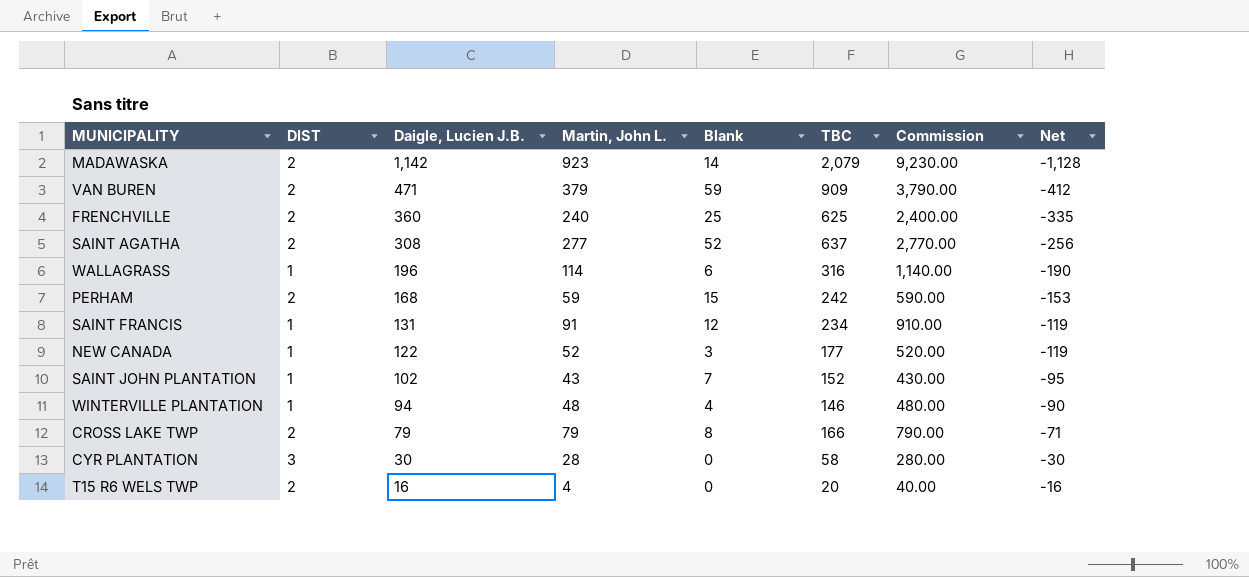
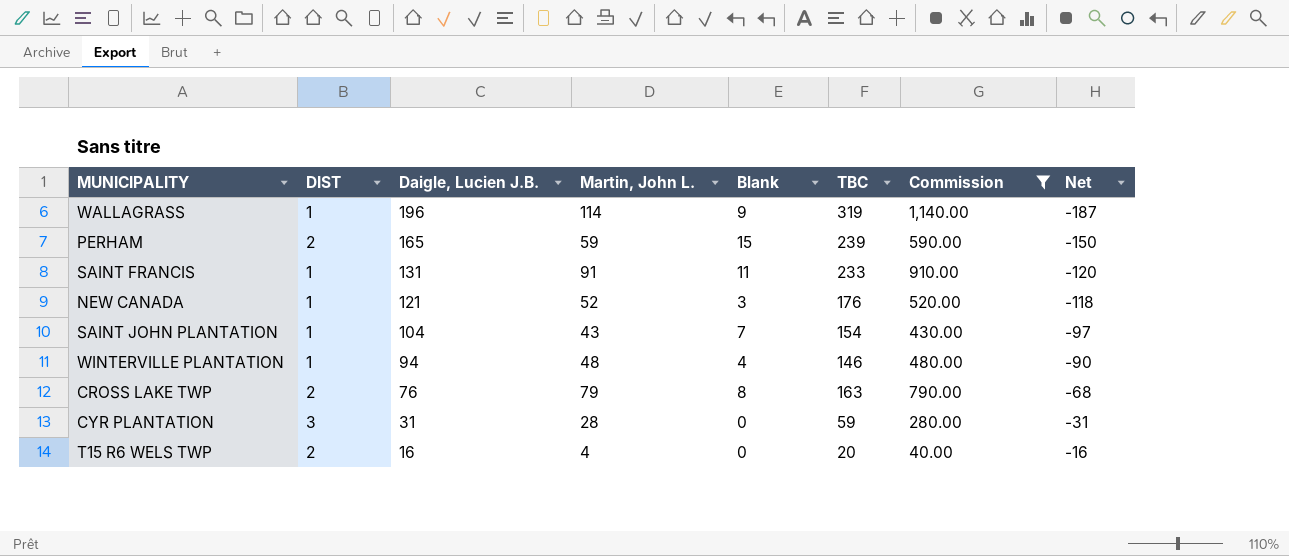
filter: none -> Commission <= 1,140.00
WALLAGRASS | Blank: 6 -> 9
WALLAGRASS | TBC: 316 -> 319
WALLAGRASS | Net: -190 -> -187
PERHAM | Daigle, Lucien J.B.: 168 -> 165
PERHAM | TBC: 242 -> 239
PERHAM | Net: -153 -> -150
SAINT FRANCIS | Blank: 12 -> 11
SAINT FRANCIS | TBC: 234 -> 233
SAINT FRANCIS | Net: -119 -> -120
NEW CANADA | Daigle, Lucien J.B.: 122 -> 121
NEW CANADA | TBC: 177 -> 176
NEW CANADA | Net: -119 -> -118
SAINT JOHN PLANTATION | Daigle, Lucien J.B.: 102 -> 104
SAINT JOHN PLANTATION | TBC: 152 -> 154
SAINT JOHN PLANTATION | Net: -95 -> -97
CROSS LAKE TWP | Daigle, Lucien J.B.: 79 -> 76
CROSS LAKE TWP | TBC: 166 -> 163
CROSS LAKE TWP | Net: -71 -> -68
CYR PLANTATION | Daigle, Lucien J.B.: 30 -> 31
CYR PLANTATION | TBC: 58 -> 59
CYR PLANTATION | Net: -30 -> -31

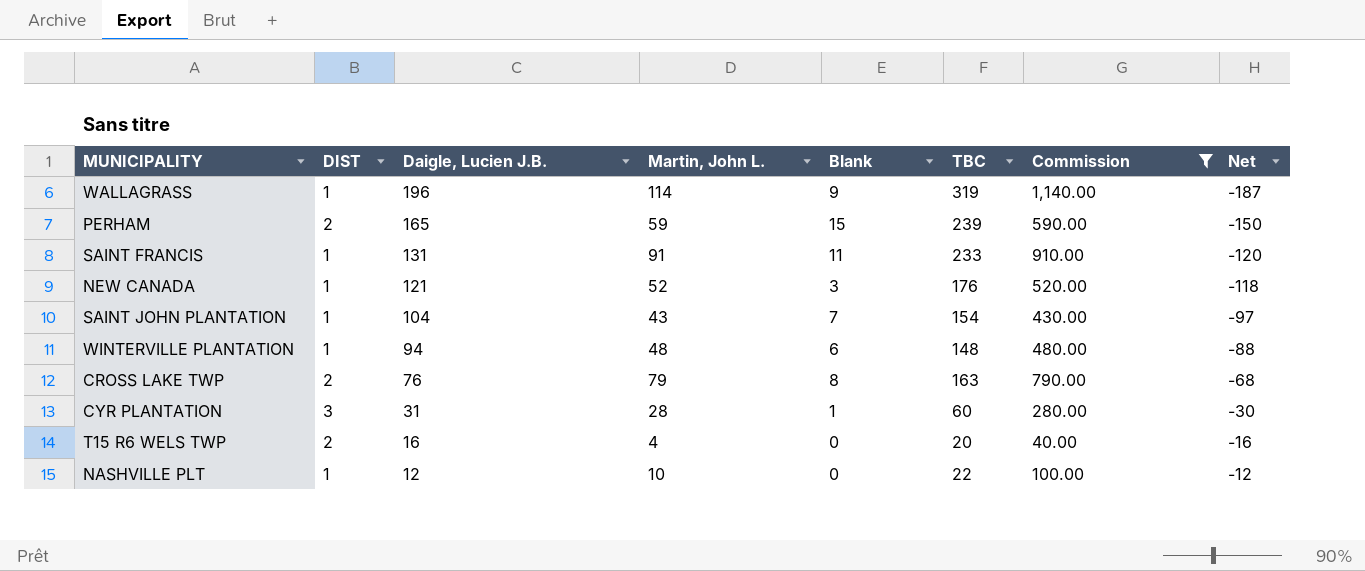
WINTERVILLE PLANTATION | Blank: 4 -> 6
WINTERVILLE PLANTATION | TBC: 146 -> 148
WINTERVILLE PLANTATION | Net: -90 -> -88
CYR PLANTATION | Blank: 0 -> 1
CYR PLANTATION | TBC: 59 -> 60
CYR PLANTATION | Net: -31 -> -30
row NASHVILLE PLT: none -> 1 | 12 | 10 | 0 | 22 | 100.00 | -12

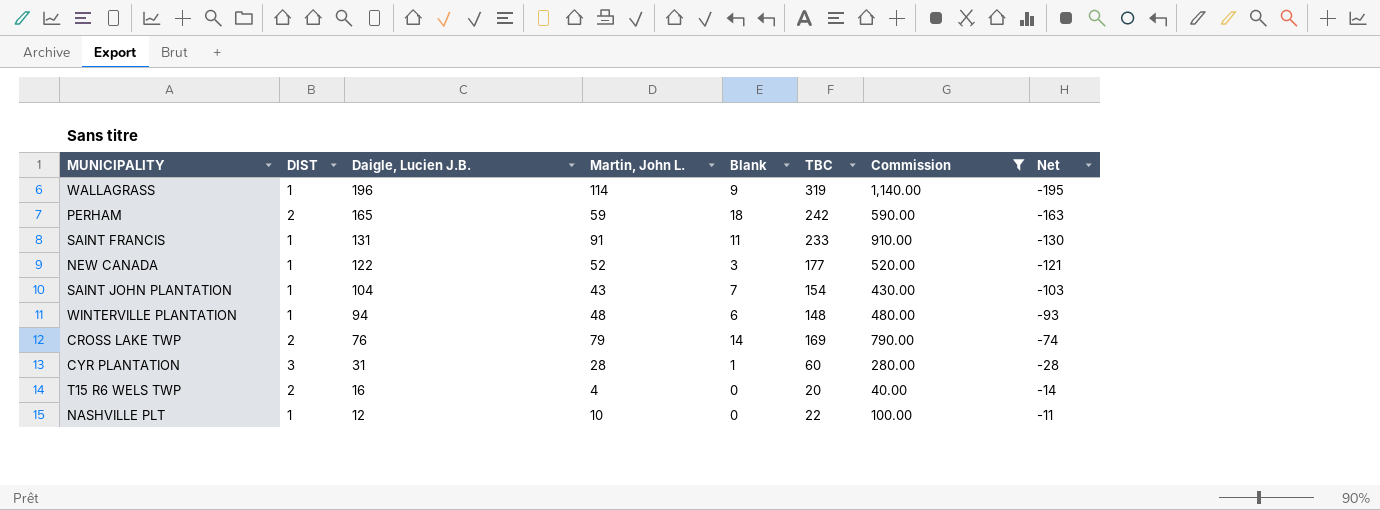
column Net | formula: [Blank] - [Daigle, Lucien J.B.] -> [DIST] - [Daigle, Lucien J.B.]
PERHAM | Blank: 15 -> 18
PERHAM | TBC: 239 -> 242
NEW CANADA | Daigle, Lucien J.B.: 121 -> 122
NEW CANADA | TBC: 176 -> 177
CROSS LAKE TWP | Blank: 8 -> 14
CROSS LAKE TWP | TBC: 163 -> 169

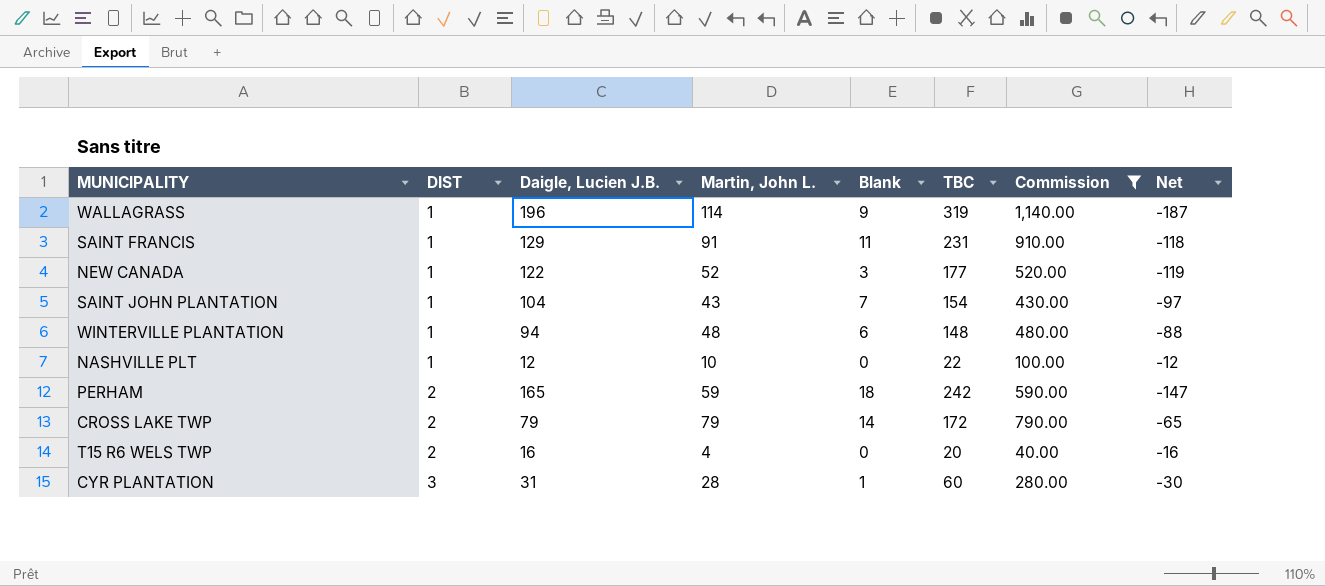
row order: Daigle, Lucien J.B. descending -> DIST ascending
column Net | formula: [DIST] - [Daigle, Lucien J.B.] -> [Blank] - [Daigle, Lucien J.B.]
SAINT FRANCIS | Daigle, Lucien J.B.: 131 -> 129
SAINT FRANCIS | TBC: 233 -> 231
CROSS LAKE TWP | Daigle, Lucien J.B.: 76 -> 79
CROSS LAKE TWP | TBC: 169 -> 172

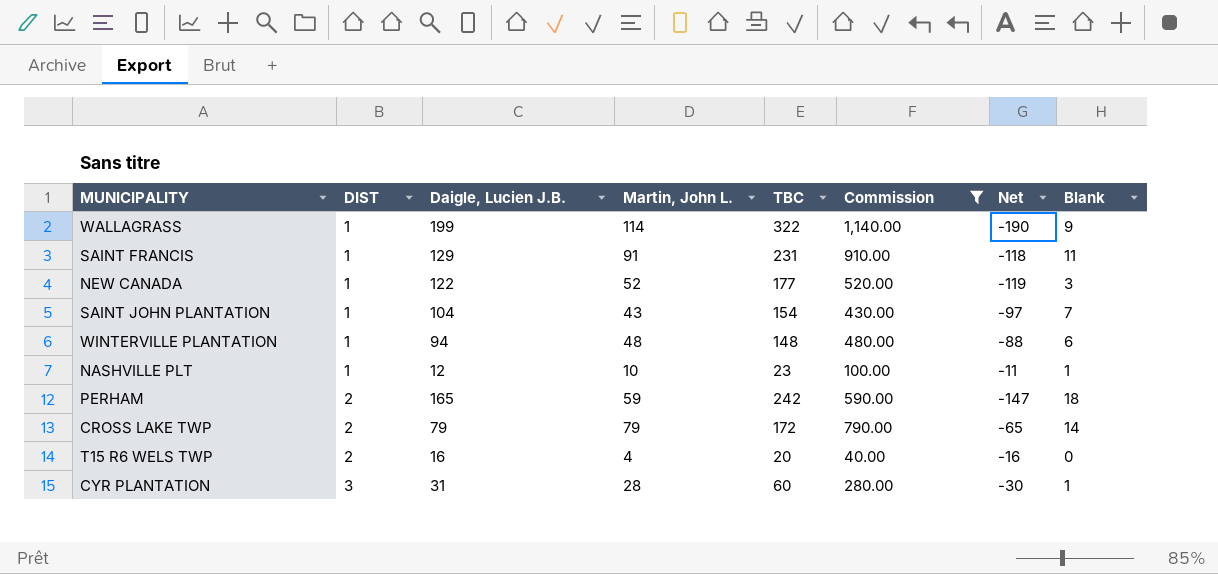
column Blank | position: 5 -> 8
WALLAGRASS | Daigle, Lucien J.B.: 196 -> 199
WALLAGRASS | TBC: 319 -> 322
WALLAGRASS | Net: -187 -> -190
NASHVILLE PLT | TBC: 22 -> 23
NASHVILLE PLT | Net: -12 -> -11
NASHVILLE PLT | Blank: 0 -> 1

